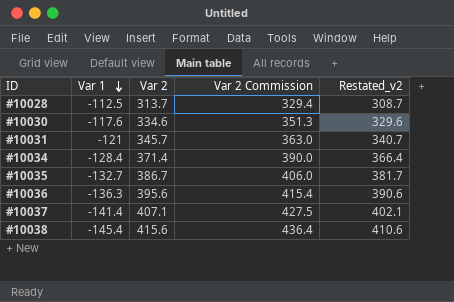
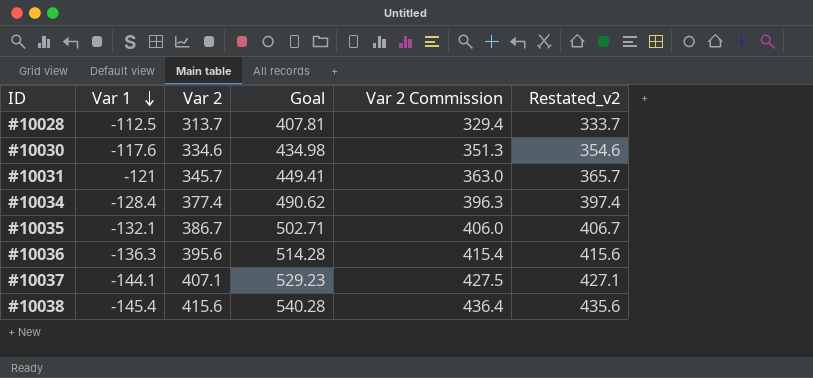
column Goal | formula: none -> [Var 2] * 1.3
column Restated_v2 | formula: [Var 2] - 5 -> [Var 2] + 20
#10034 | Var 2: 371.4 -> 377.4
#10034 | Var 2 Commission: 390.0 -> 396.3
#10035 | Var 1: -132.7 -> -132.1
#10037 | Var 1: -141.4 -> -144.1

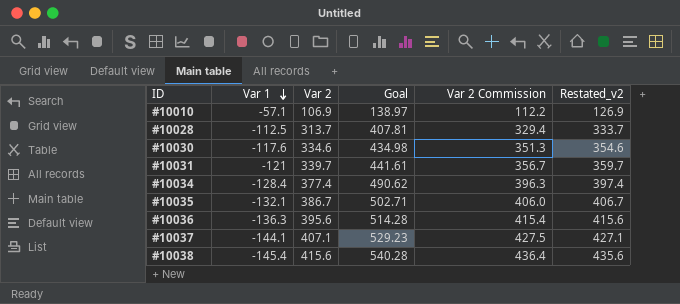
row #10010: none -> -57.1 | 106.9 | 138.97 | 112.2 | 126.9
#10031 | Var 2: 345.7 -> 339.7
#10031 | Goal: 449.41 -> 441.61
#10031 | Var 2 Commission: 363.0 -> 356.7
#10031 | Restated_v2: 365.7 -> 359.7

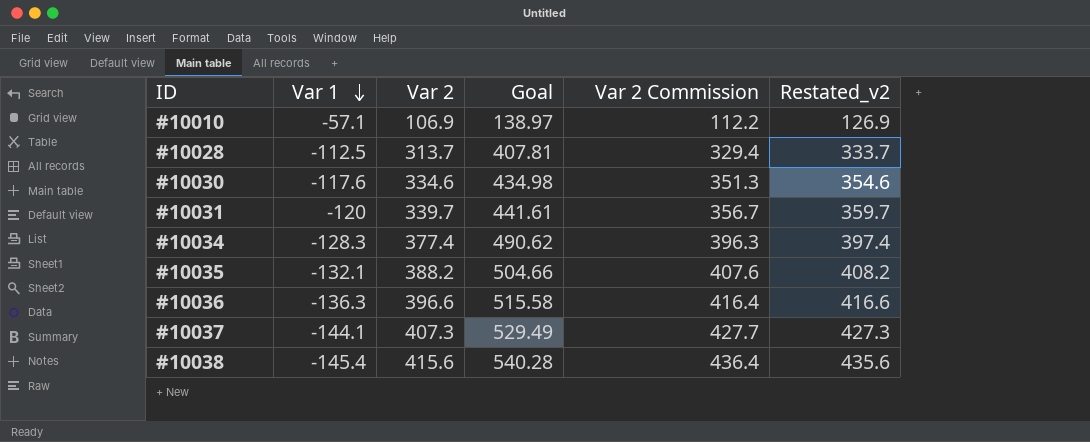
#10031 | Var 1: -121 -> -120
#10034 | Var 1: -128.4 -> -128.3
#10035 | Var 2: 386.7 -> 388.2
#10035 | Goal: 502.71 -> 504.66
#10035 | Var 2 Commission: 406.0 -> 407.6
#10035 | Restated_v2: 406.7 -> 408.2
#10036 | Var 2: 395.6 -> 396.6
#10036 | Goal: 514.28 -> 515.58
#10036 | Var 2 Commission: 415.4 -> 416.4
#10036 | Restated_v2: 415.6 -> 416.6
#10037 | Var 2: 407.1 -> 407.3
#10037 | Goal: 529.23 -> 529.49
#10037 | Var 2 Commission: 427.5 -> 427.7
#10037 | Restated_v2: 427.1 -> 427.3

